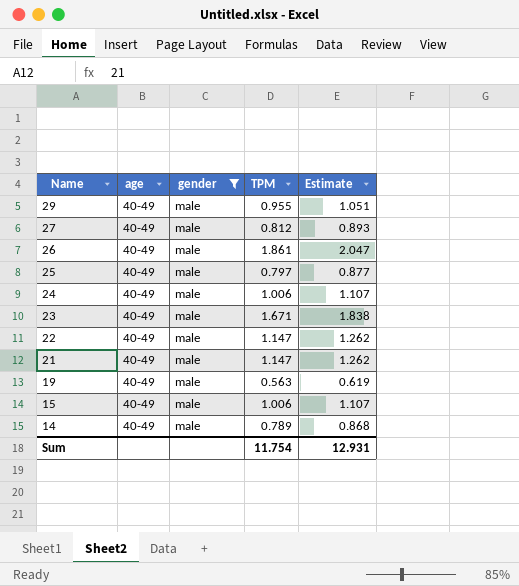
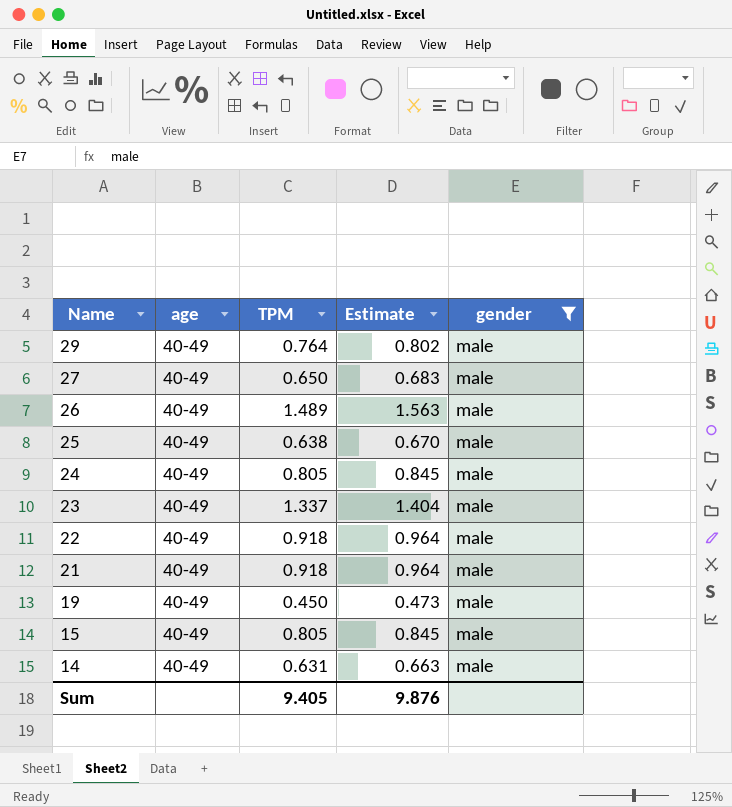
column Estimate | formula: [TPM] * 1.1 -> [TPM] * 1.05
column gender | position: 3 -> 5
29 | TPM: 0.955 -> 0.764
27 | TPM: 0.812 -> 0.650
26 | TPM: 1.861 -> 1.489
25 | TPM: 0.797 -> 0.638
24 | TPM: 1.006 -> 0.805
23 | TPM: 1.671 -> 1.337
22 | TPM: 1.147 -> 0.918
21 | TPM: 1.147 -> 0.918
19 | TPM: 0.563 -> 0.450
15 | TPM: 1.006 -> 0.805
14 | TPM: 0.789 -> 0.631
Sum | TPM: 11.754 -> 9.405
Sum | Estimate: 12.931 -> 9.876

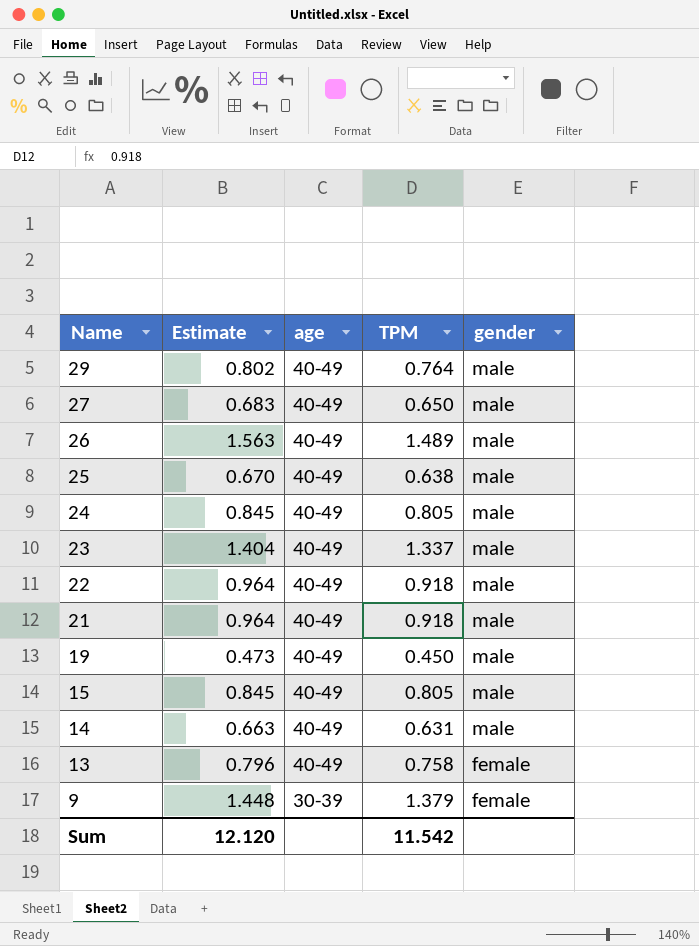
filter: gender = male -> none
column Estimate | position: 4 -> 2
Sum | Estimate: 9.876 -> 12.120
Sum | TPM: 9.405 -> 11.542

